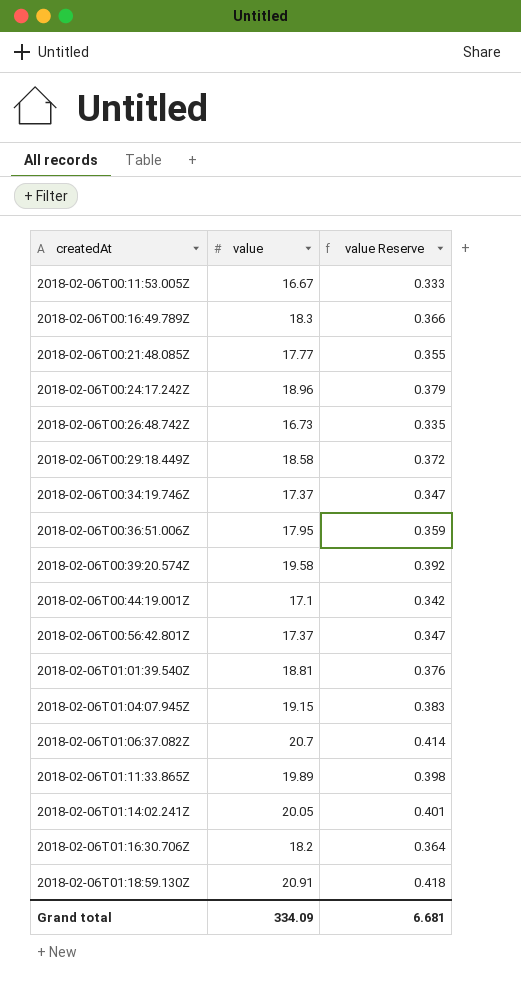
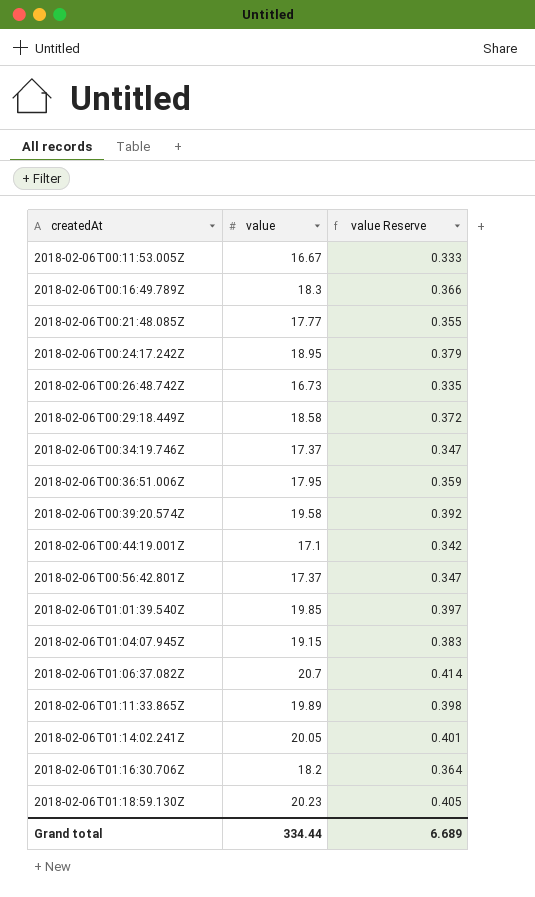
2018-02-06T00:24:17.242Z | value: 18.96 -> 18.95
2018-02-06T01:01:39.540Z | value: 18.81 -> 19.85
2018-02-06T01:01:39.540Z | value Reserve: 0.376 -> 0.397
2018-02-06T01:18:59.130Z | value: 20.91 -> 20.23
2018-02-06T01:18:59.130Z | value Reserve: 0.418 -> 0.405
Grand total | value: 334.09 -> 334.44
Grand total | value Reserve: 6.681 -> 6.689

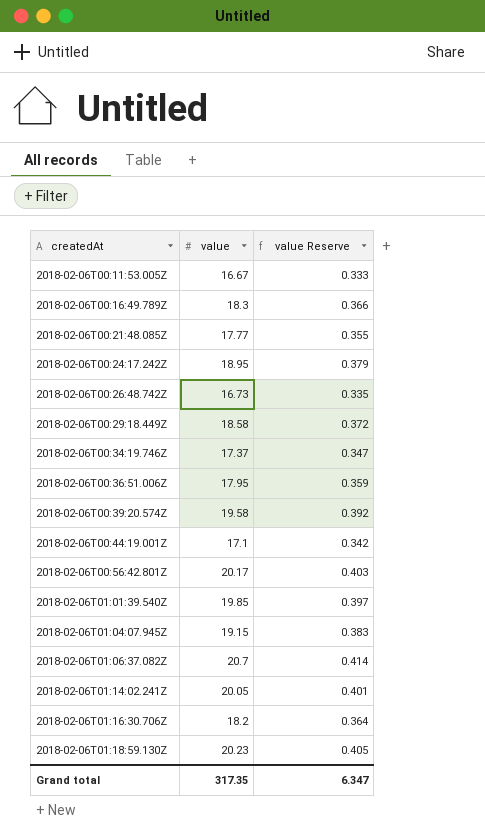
row 2018-02-06T01:11:33.865Z: 19.89 | 0.398 -> none
2018-02-06T00:56:42.801Z | value: 17.37 -> 20.17
2018-02-06T00:56:42.801Z | value Reserve: 0.347 -> 0.403
Grand total | value: 334.44 -> 317.35
Grand total | value Reserve: 6.689 -> 6.347

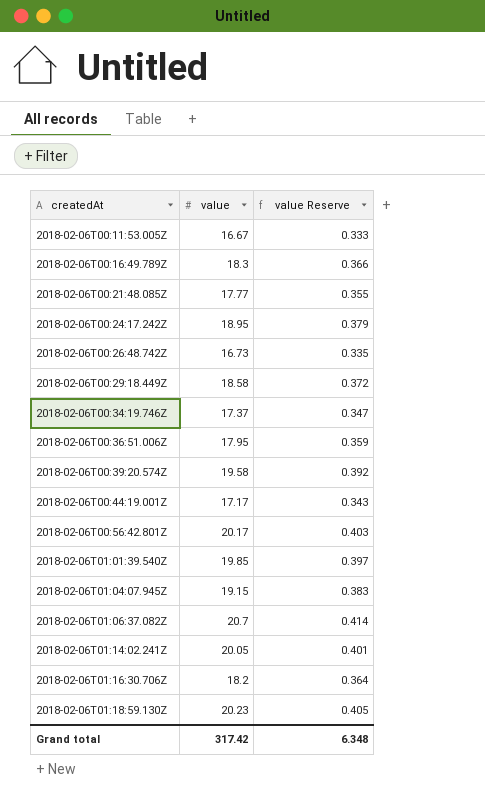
2018-02-06T00:44:19.001Z | value: 17.1 -> 17.17
2018-02-06T00:44:19.001Z | value Reserve: 0.342 -> 0.343
Grand total | value: 317.35 -> 317.42
Grand total | value Reserve: 6.347 -> 6.348

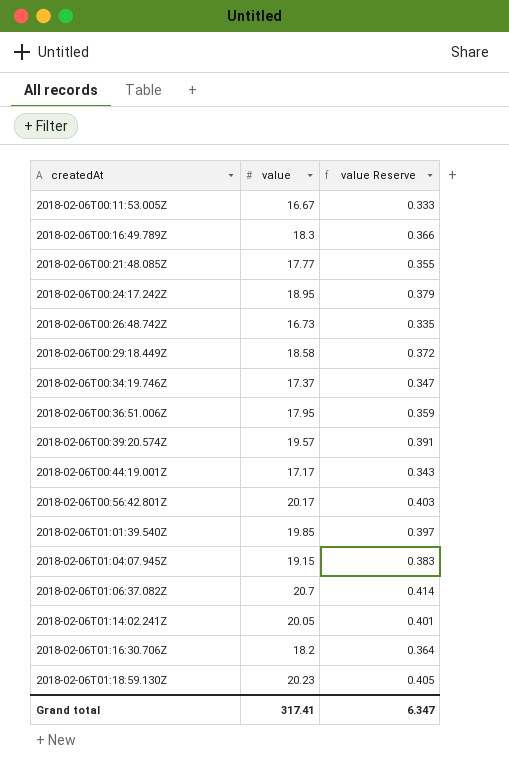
2018-02-06T00:39:20.574Z | value: 19.58 -> 19.57
2018-02-06T00:39:20.574Z | value Reserve: 0.392 -> 0.391
Grand total | value: 317.42 -> 317.41
Grand total | value Reserve: 6.348 -> 6.347

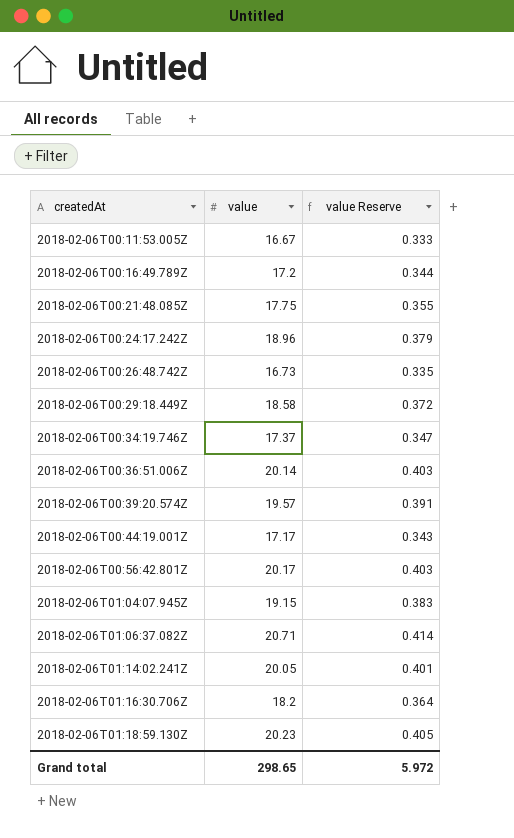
row 2018-02-06T01:01:39.540Z: 19.85 | 0.397 -> none
2018-02-06T00:16:49.789Z | value: 18.3 -> 17.2
2018-02-06T00:16:49.789Z | value Reserve: 0.366 -> 0.344
2018-02-06T00:21:48.085Z | value: 17.77 -> 17.75
2018-02-06T00:24:17.242Z | value: 18.95 -> 18.96
2018-02-06T00:36:51.006Z | value: 17.95 -> 20.14
2018-02-06T00:36:51.006Z | value Reserve: 0.359 -> 0.403
2018-02-06T01:06:37.082Z | value: 20.7 -> 20.71
Grand total | value: 317.41 -> 298.65
Grand total | value Reserve: 6.347 -> 5.972

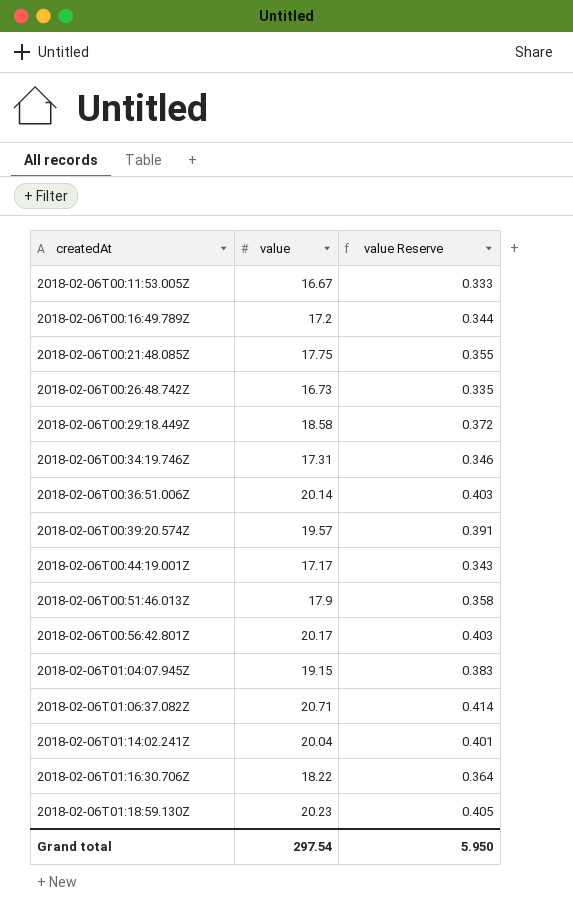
row 2018-02-06T00:24:17.242Z: 18.96 | 0.379 -> none
2018-02-06T00:34:19.746Z | value: 17.37 -> 17.31
2018-02-06T00:34:19.746Z | value Reserve: 0.347 -> 0.346
row 2018-02-06T00:51:46.013Z: none -> 17.9 | 0.358
2018-02-06T01:14:02.241Z | value: 20.05 -> 20.04
2018-02-06T01:16:30.706Z | value: 18.2 -> 18.22
Grand total | value: 298.65 -> 297.54
Grand total | value Reserve: 5.972 -> 5.950

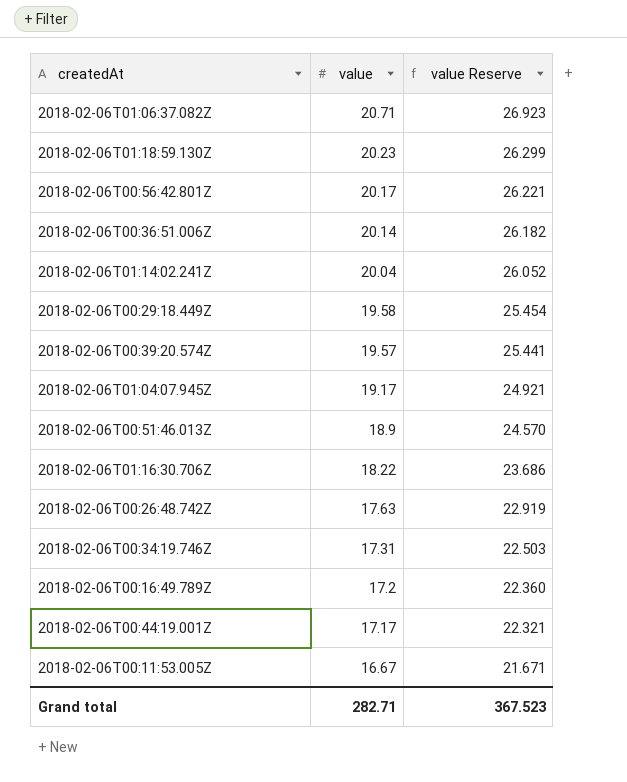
row order: createdAt ascending -> value descending
column value Reserve | formula: [value] * 0.02 -> [value] * 1.3
row 2018-02-06T00:21:48.085Z: 17.75 | 0.355 -> none
2018-02-06T00:29:18.449Z | value: 18.58 -> 19.58
2018-02-06T01:04:07.945Z | value: 19.15 -> 19.17
2018-02-06T00:51:46.013Z | value: 17.9 -> 18.9
2018-02-06T00:26:48.742Z | value: 16.73 -> 17.63
Grand total | value: 297.54 -> 282.71
Grand total | value Reserve: 5.950 -> 367.523

